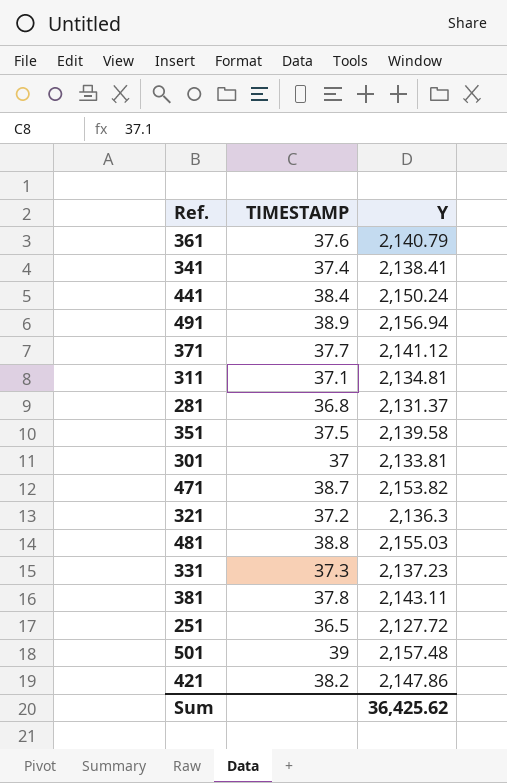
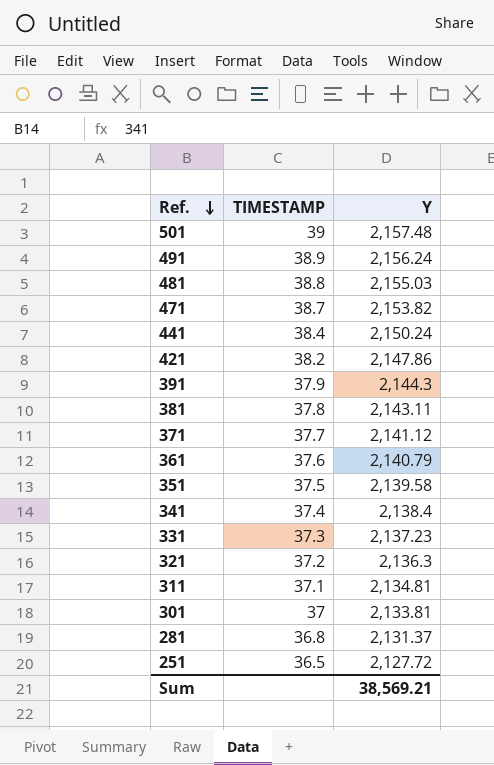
row order: none -> Ref. descending
491 | Y: 2,156.94 -> 2,156.24
row 391: none -> 37.9 | 2,144.3
341 | Y: 2,138.41 -> 2,138.4
Sum | Y: 36,425.62 -> 38,569.21

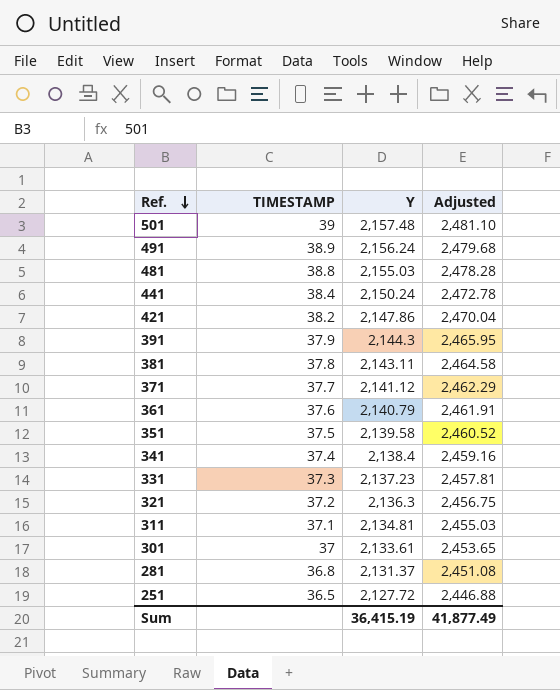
column Adjusted | formula: none -> [Y] * 1.15
row 471: 38.7 | 2,153.82 -> none
301 | Y: 2,133.81 -> 2,133.61
Sum | Y: 38,569.21 -> 36,415.19

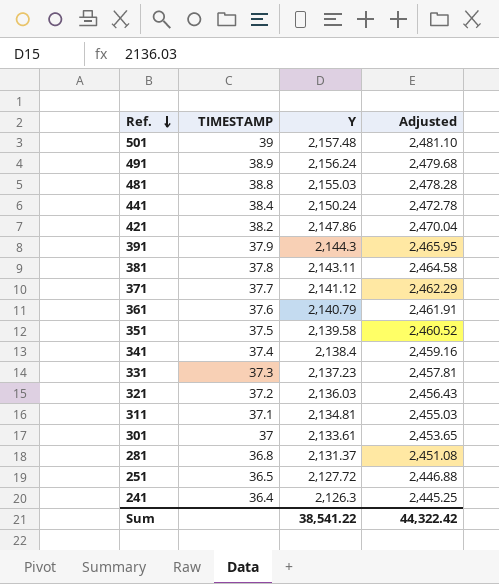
321 | Y: 2,136.3 -> 2,136.03
321 | Adjusted: 2,456.75 -> 2,456.43
row 241: none -> 36.4 | 2,126.3 | 2,445.25
Sum | Y: 36,415.19 -> 38,541.22
Sum | Adjusted: 41,877.49 -> 44,322.42

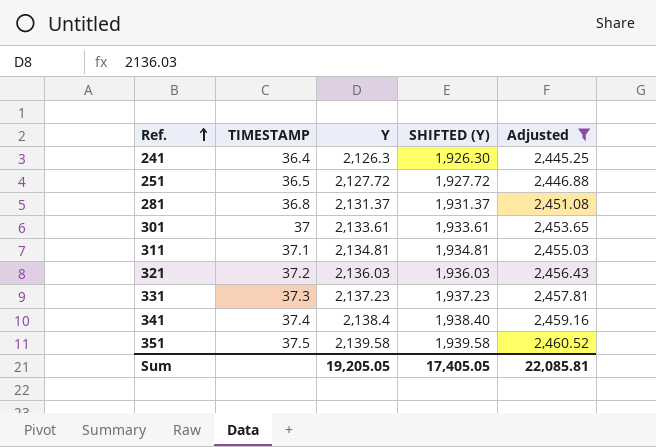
filter: none -> Adjusted <= 2,460.52
row order: Ref. descending -> Ref. ascending
column SHIFTED (Y) | formula: none -> [Y] - 200
Sum | Y: 38,541.22 -> 19,205.05
Sum | Adjusted: 44,322.42 -> 22,085.81

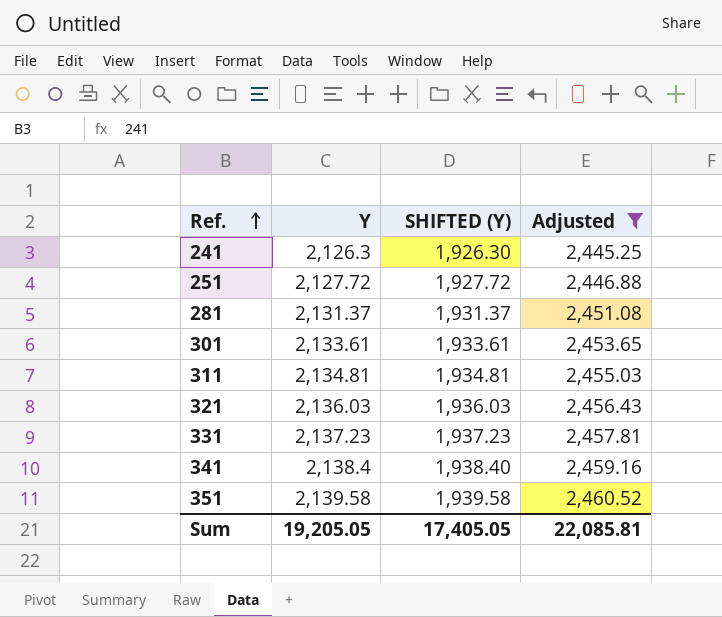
column TIMESTAMP | position: 2 -> none

